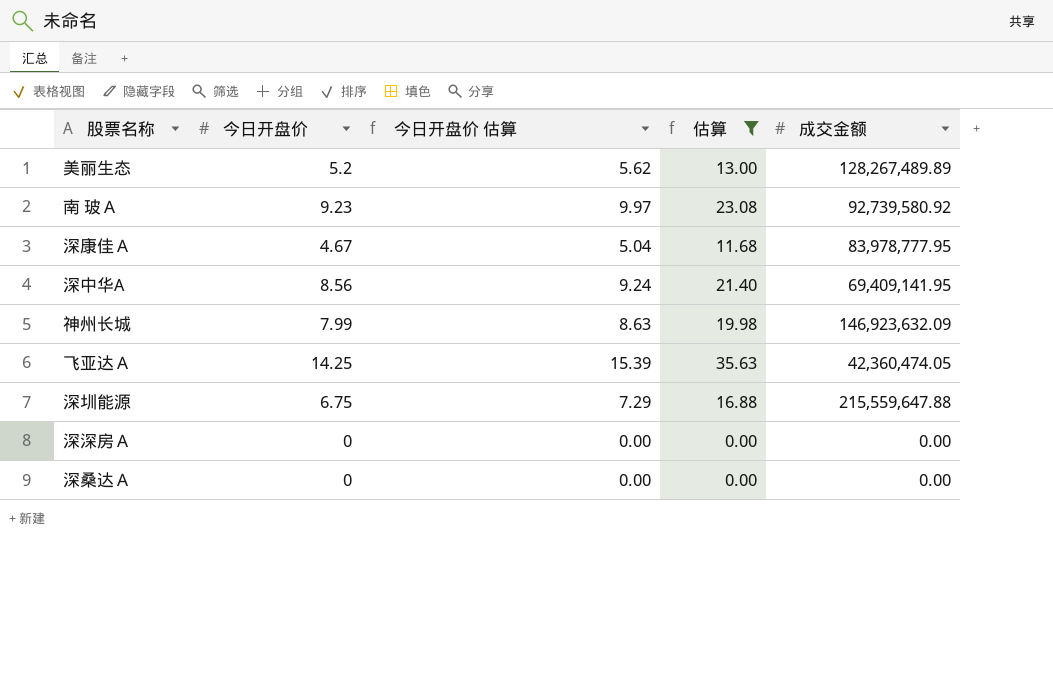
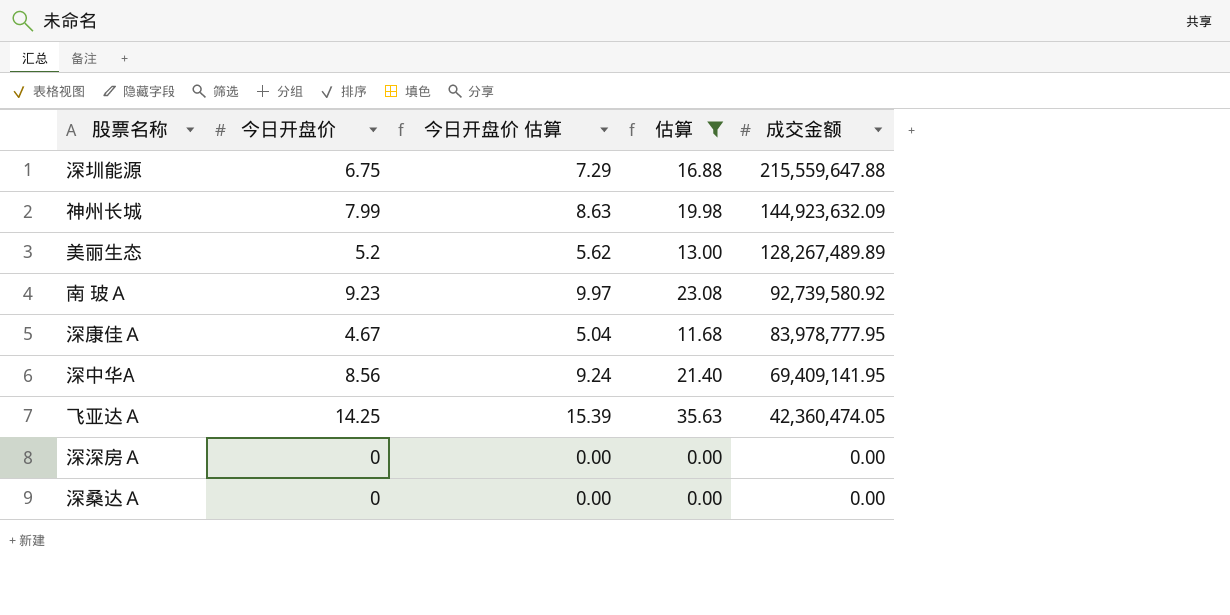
row order: none -> 成交金额 descending
神州长城 | 成交金额: 146,923,632.09 -> 144,923,632.09

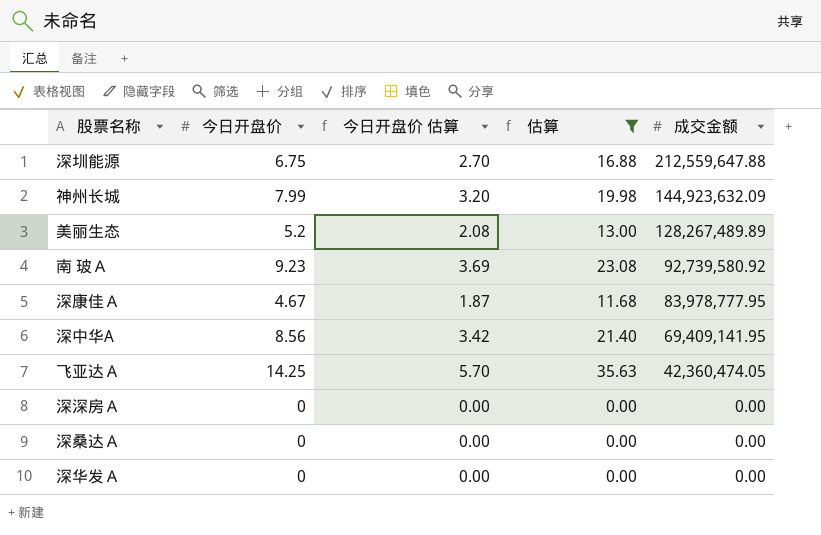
column 今日开盘价 估算 | formula: [今日开盘价] * 1.08 -> [今日开盘价] * 0.4
深圳能源 | 成交金额: 215,559,647.88 -> 212,559,647.88
row 深华发Ａ: none -> 0 | 0.00 | 0.00 | 0.00

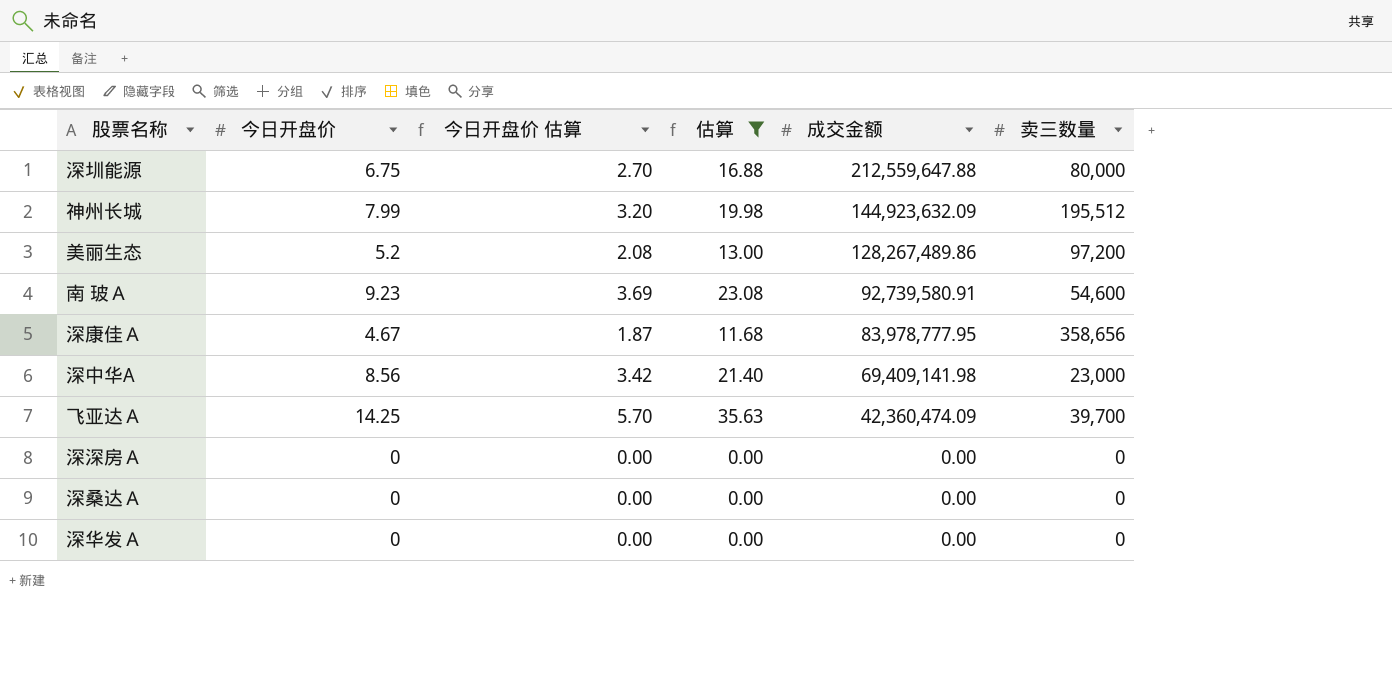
column 卖三数量 | position: none -> 6
美丽生态 | 成交金额: 128,267,489.89 -> 128,267,489.86
南 玻Ａ | 成交金额: 92,739,580.92 -> 92,739,580.91
深中华A | 成交金额: 69,409,141.95 -> 69,409,141.98
飞亚达Ａ | 成交金额: 42,360,474.05 -> 42,360,474.09

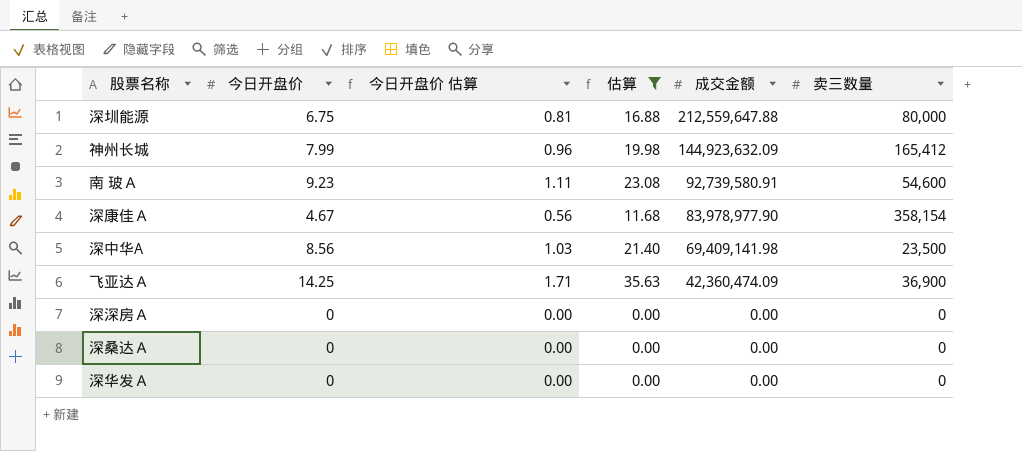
column 今日开盘价 估算 | formula: [今日开盘价] * 0.4 -> [今日开盘价] * 0.12
row 美丽生态: 5.2 | 2.08 | 13.00 | 128,267,489.86 | 97,200 -> none
神州长城 | 卖三数量: 195,512 -> 165,412
深康佳Ａ | 成交金额: 83,978,777.95 -> 83,978,977.90
深康佳Ａ | 卖三数量: 358,656 -> 358,154
深中华A | 卖三数量: 23,000 -> 23,500
飞亚达Ａ | 卖三数量: 39,700 -> 36,900

